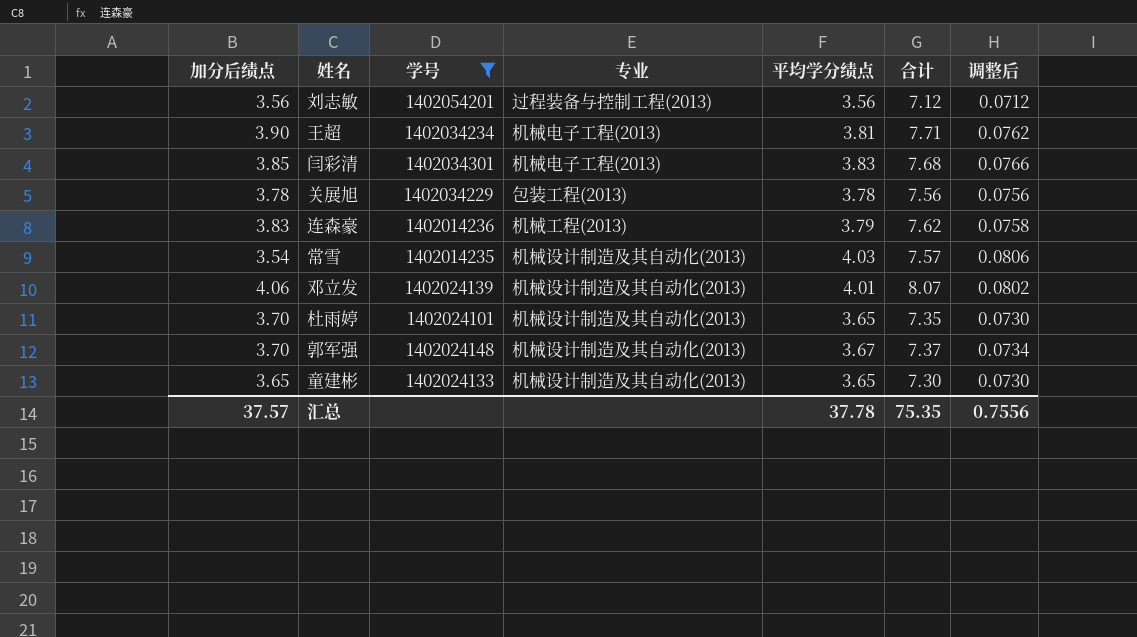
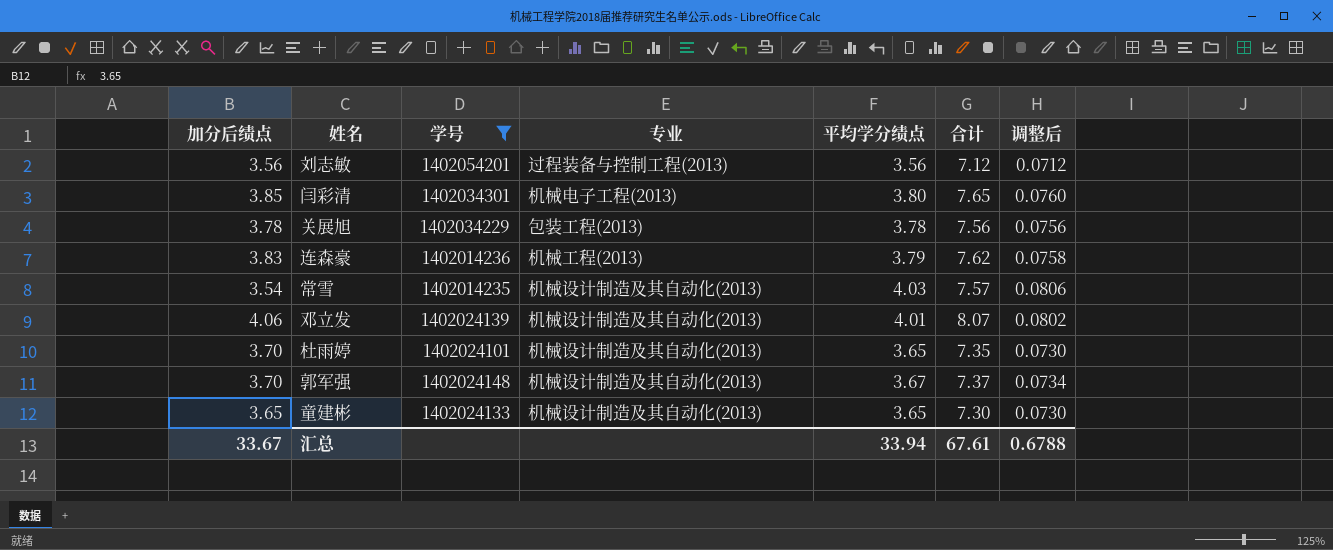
row 王超: 3.90 | 1402034234 | 机械电子工程(2013) | 3.81 | 7.71 | 0.0762 -> none
闫彩清 | 平均学分绩点: 3.83 -> 3.80
闫彩清 | 合计: 7.68 -> 7.65
闫彩清 | 调整后: 0.0766 -> 0.0760
汇总 | 加分后绩点: 37.57 -> 33.67
汇总 | 平均学分绩点: 37.78 -> 33.94
汇总 | 合计: 75.35 -> 67.61
汇总 | 调整后: 0.7556 -> 0.6788

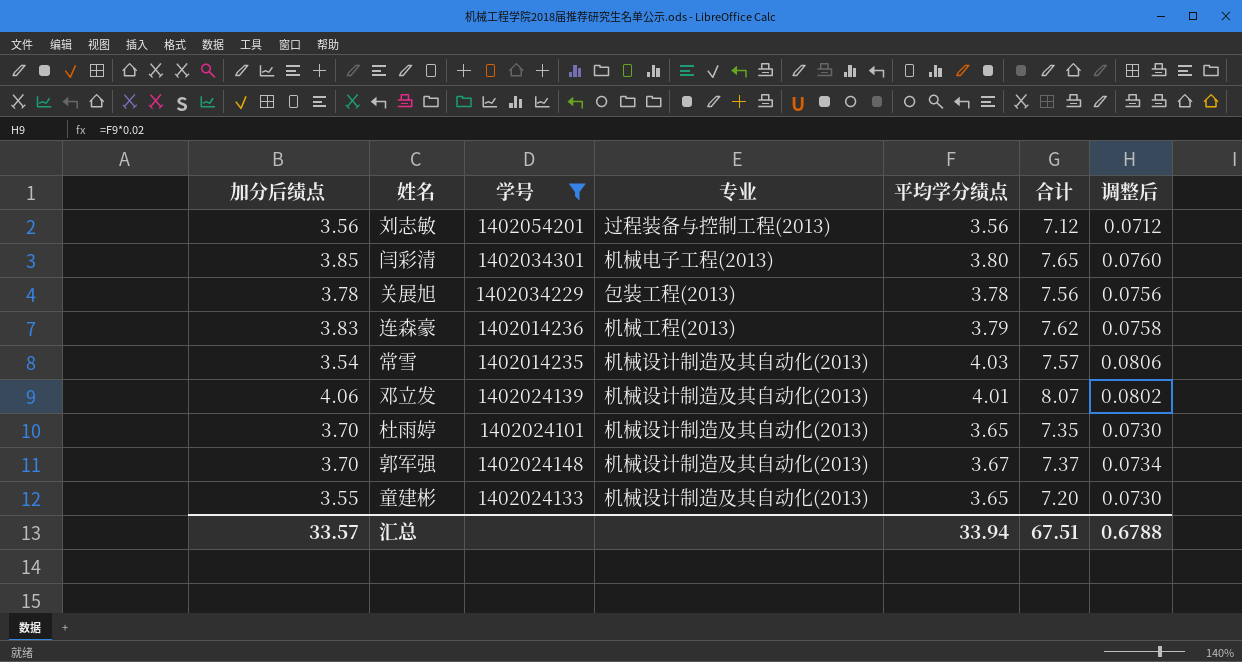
童建彬 | 加分后绩点: 3.65 -> 3.55
童建彬 | 合计: 7.30 -> 7.20
汇总 | 加分后绩点: 33.67 -> 33.57
汇总 | 合计: 67.61 -> 67.51

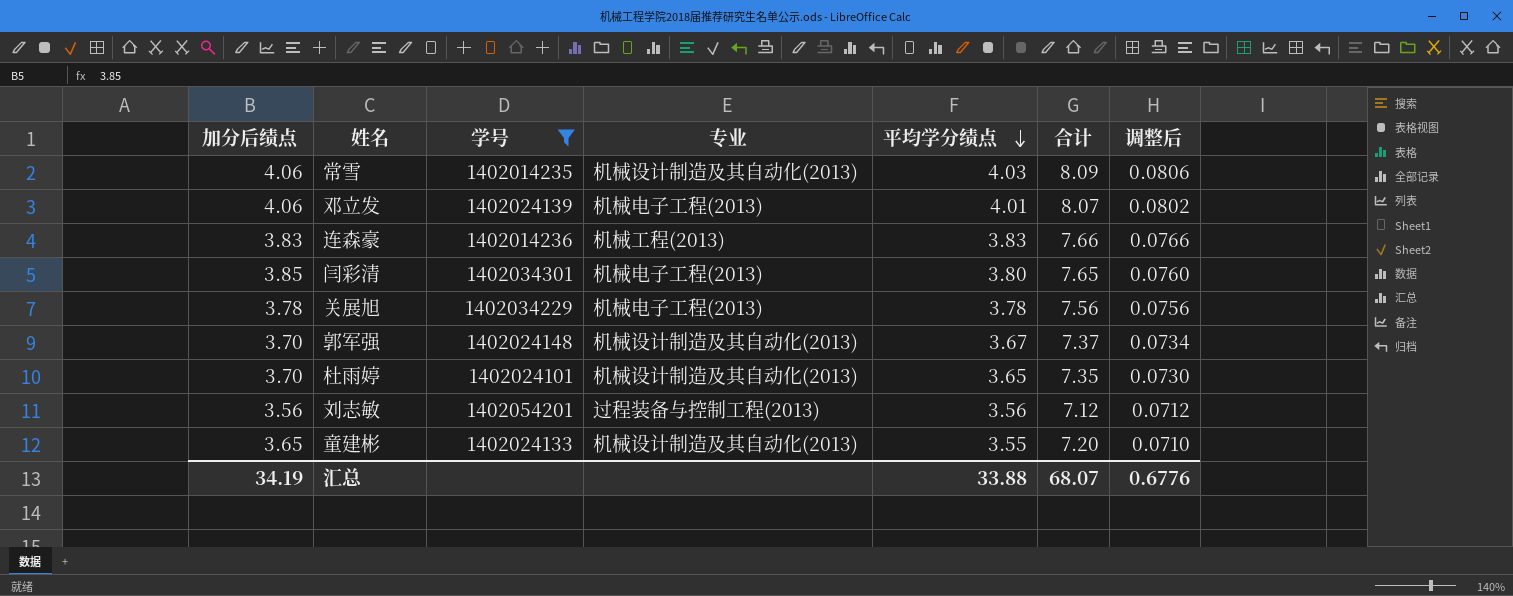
row order: none -> 平均学分绩点 descending
常雪 | 加分后绩点: 3.54 -> 4.06
常雪 | 合计: 7.57 -> 8.09
邓立发 | 专业: 机械设计制造及其自动化(2013) -> 机械电子工程(2013)
连森豪 | 平均学分绩点: 3.79 -> 3.83
连森豪 | 合计: 7.62 -> 7.66
连森豪 | 调整后: 0.0758 -> 0.0766
关展旭 | 专业: 包装工程(2013) -> 机械电子工程(2013)
童建彬 | 加分后绩点: 3.55 -> 3.65
童建彬 | 平均学分绩点: 3.65 -> 3.55
童建彬 | 调整后: 0.0730 -> 0.0710
汇总 | 加分后绩点: 33.57 -> 34.19
汇总 | 平均学分绩点: 33.94 -> 33.88
汇总 | 合计: 67.51 -> 68.07
汇总 | 调整后: 0.6788 -> 0.6776

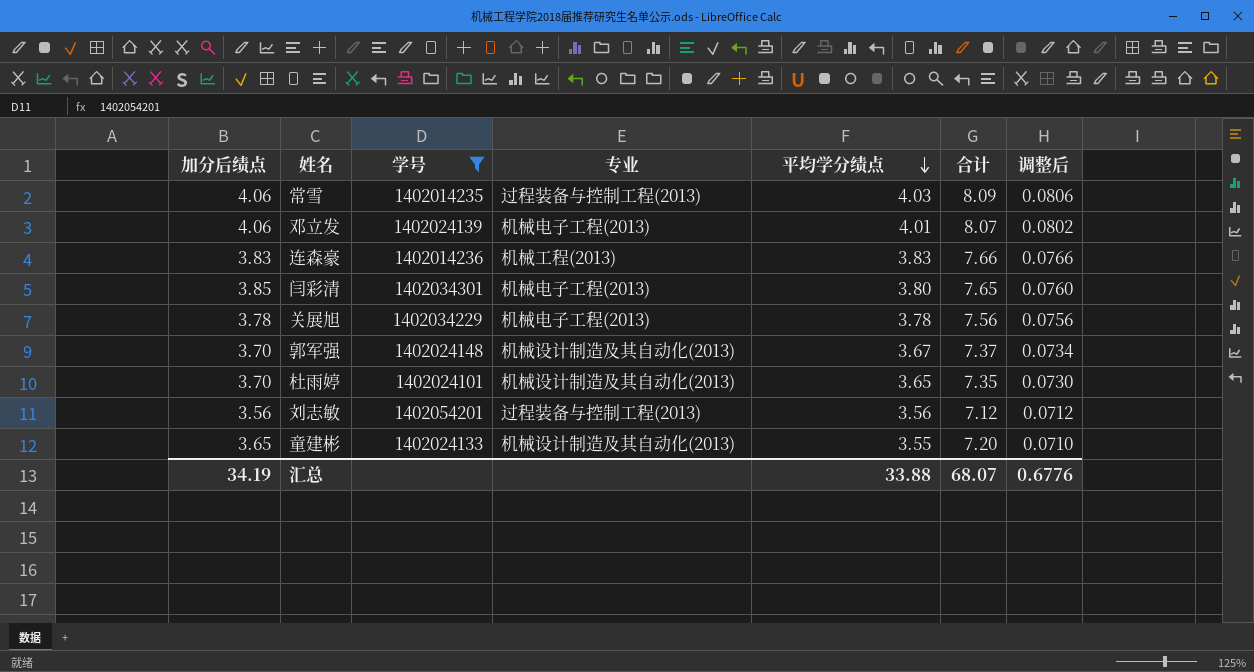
常雪 | 专业: 机械设计制造及其自动化(2013) -> 过程装备与控制工程(2013)

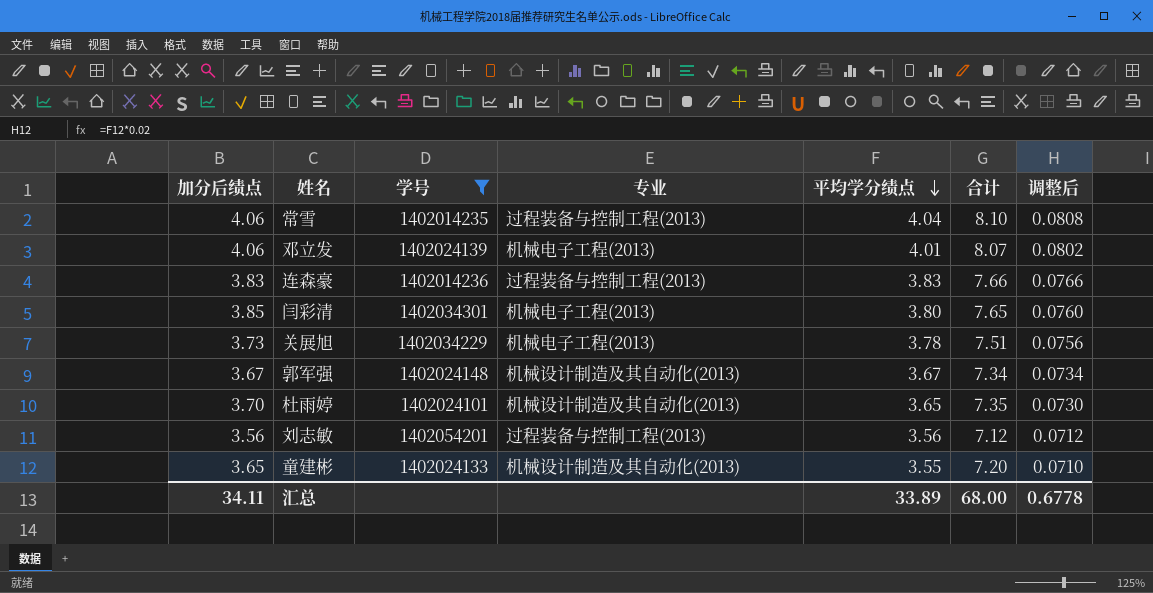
常雪 | 平均学分绩点: 4.03 -> 4.04
常雪 | 合计: 8.09 -> 8.10
常雪 | 调整后: 0.0806 -> 0.0808
连森豪 | 专业: 机械工程(2013) -> 过程装备与控制工程(2013)
关展旭 | 加分后绩点: 3.78 -> 3.73
关展旭 | 合计: 7.56 -> 7.51
郭军强 | 加分后绩点: 3.70 -> 3.67
郭军强 | 合计: 7.37 -> 7.34
汇总 | 加分后绩点: 34.19 -> 34.11
汇总 | 平均学分绩点: 33.88 -> 33.89
汇总 | 合计: 68.07 -> 68.00
汇总 | 调整后: 0.6776 -> 0.6778

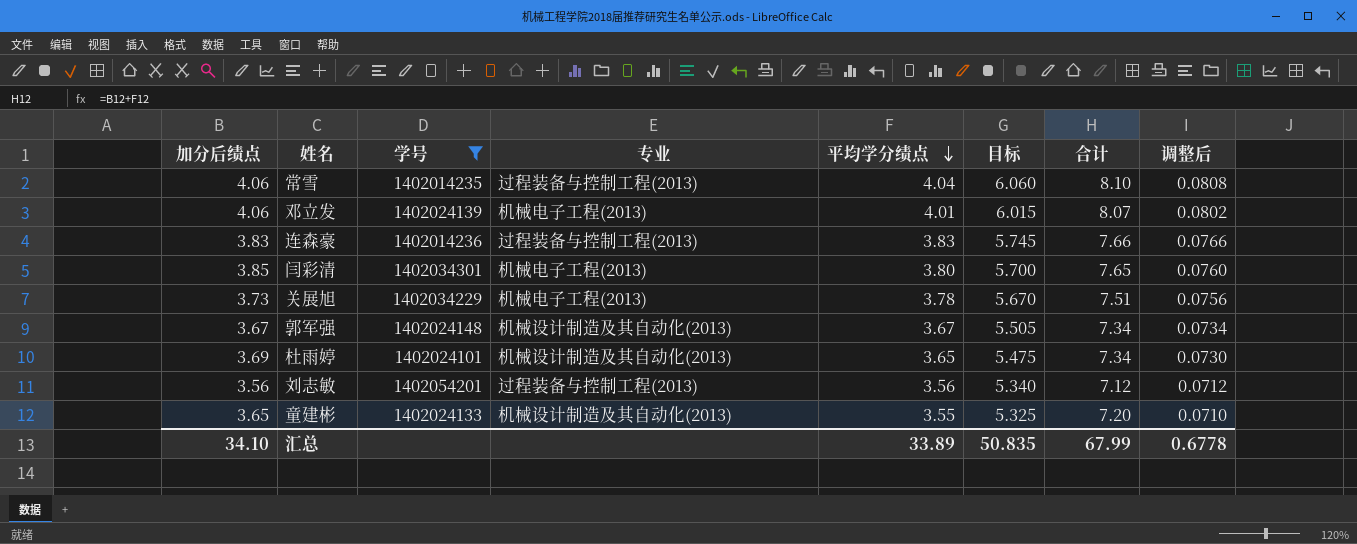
column 目标 | formula: none -> [平均学分绩点] * 1.5
杜雨婷 | 加分后绩点: 3.70 -> 3.69
杜雨婷 | 合计: 7.35 -> 7.34
汇总 | 加分后绩点: 34.11 -> 34.10
汇总 | 合计: 68.00 -> 67.99

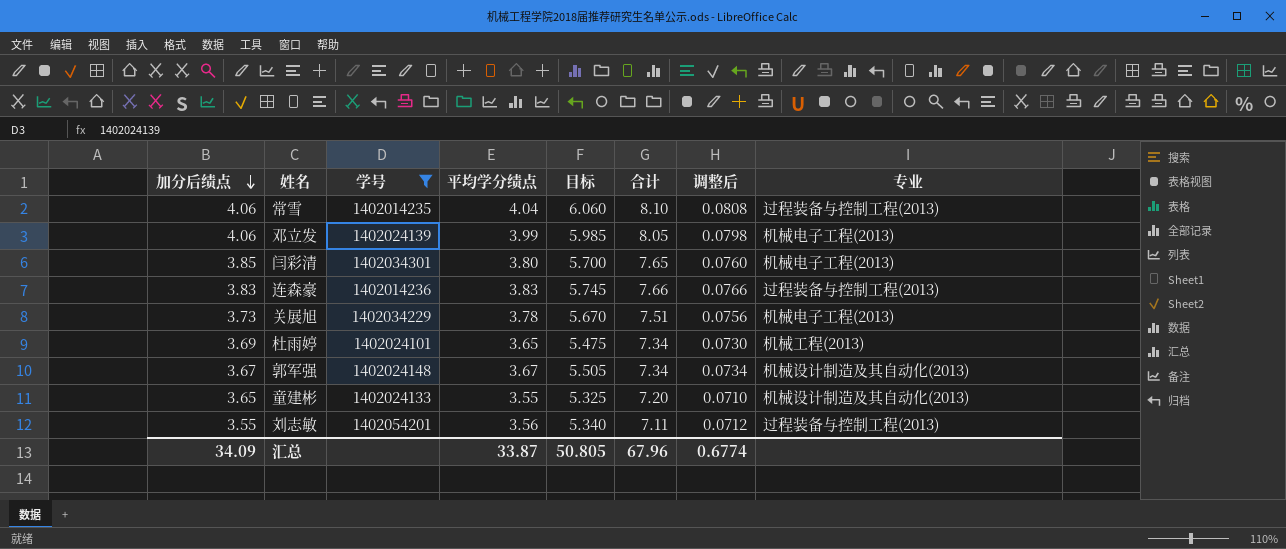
row order: 平均学分绩点 descending -> 加分后绩点 descending
column 专业 | position: 4 -> 8
邓立发 | 平均学分绩点: 4.01 -> 3.99
邓立发 | 目标: 6.015 -> 5.985
邓立发 | 合计: 8.07 -> 8.05
邓立发 | 调整后: 0.0802 -> 0.0798
杜雨婷 | 专业: 机械设计制造及其自动化(2013) -> 机械工程(2013)
刘志敏 | 加分后绩点: 3.56 -> 3.55
刘志敏 | 合计: 7.12 -> 7.11
汇总 | 加分后绩点: 34.10 -> 34.09
汇总 | 平均学分绩点: 33.89 -> 33.87
汇总 | 目标: 50.835 -> 50.805
汇总 | 合计: 67.99 -> 67.96
汇总 | 调整后: 0.6778 -> 0.6774

